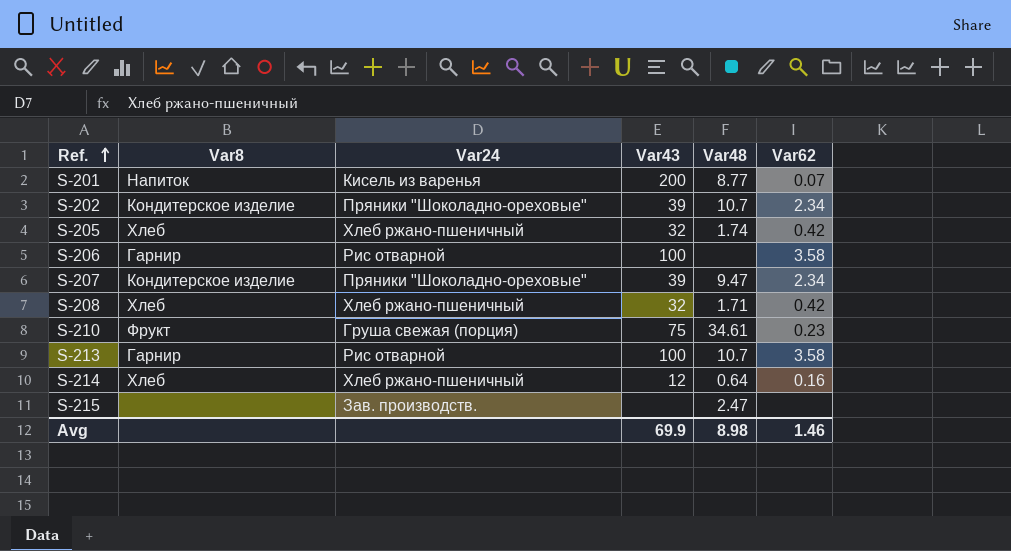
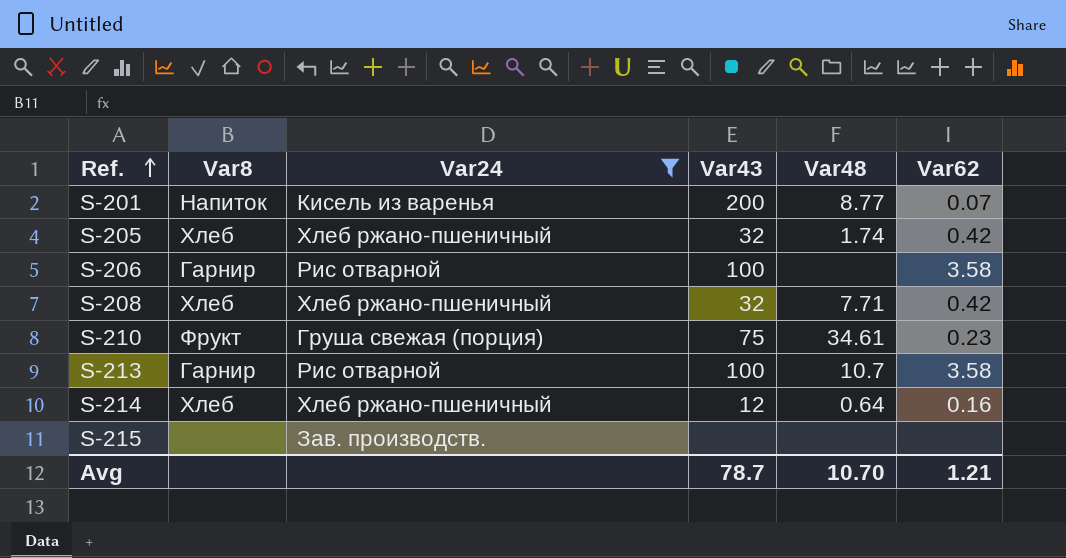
filter: none -> Var24 != Пряники "Шоколадно-ореховые"
S-208 | Var48: 1.71 -> 7.71
S-215 | Var48: 2.47 -> none
Avg | Var43: 69.9 -> 78.7
Avg | Var48: 8.98 -> 10.70
Avg | Var62: 1.46 -> 1.21

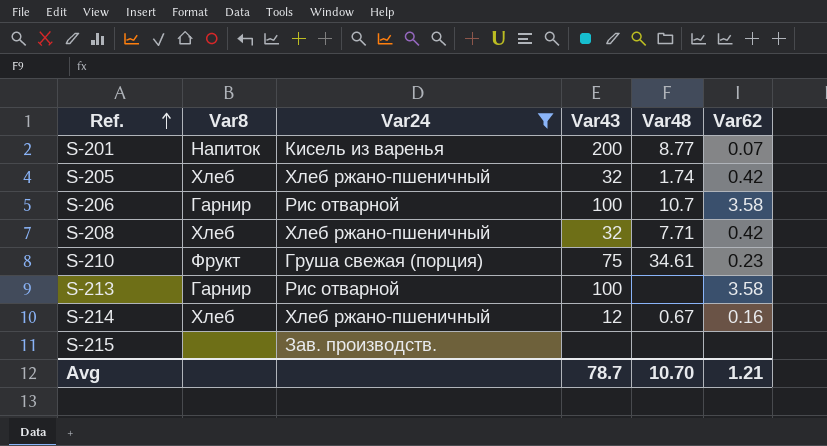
S-206 | Var48: none -> 10.7
S-213 | Var48: 10.7 -> none
S-214 | Var48: 0.64 -> 0.67

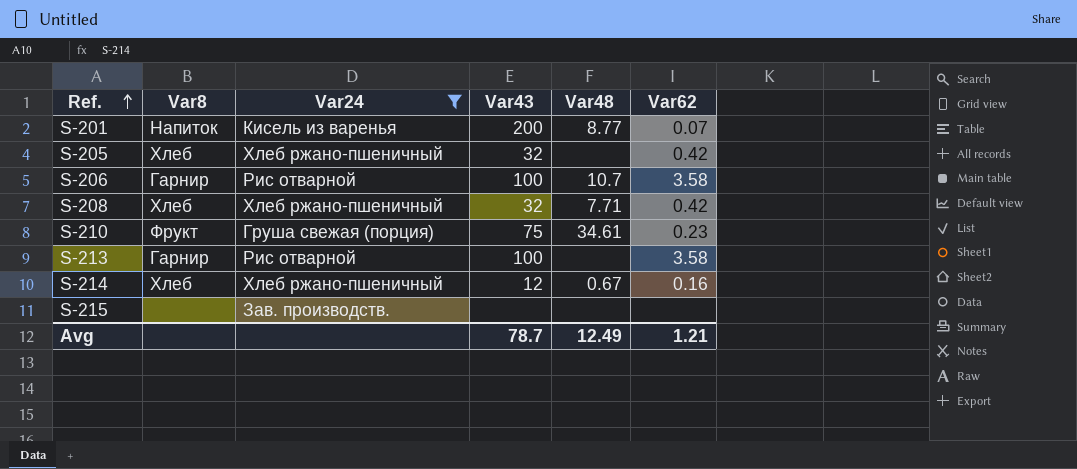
S-205 | Var48: 1.74 -> none
Avg | Var48: 10.70 -> 12.49

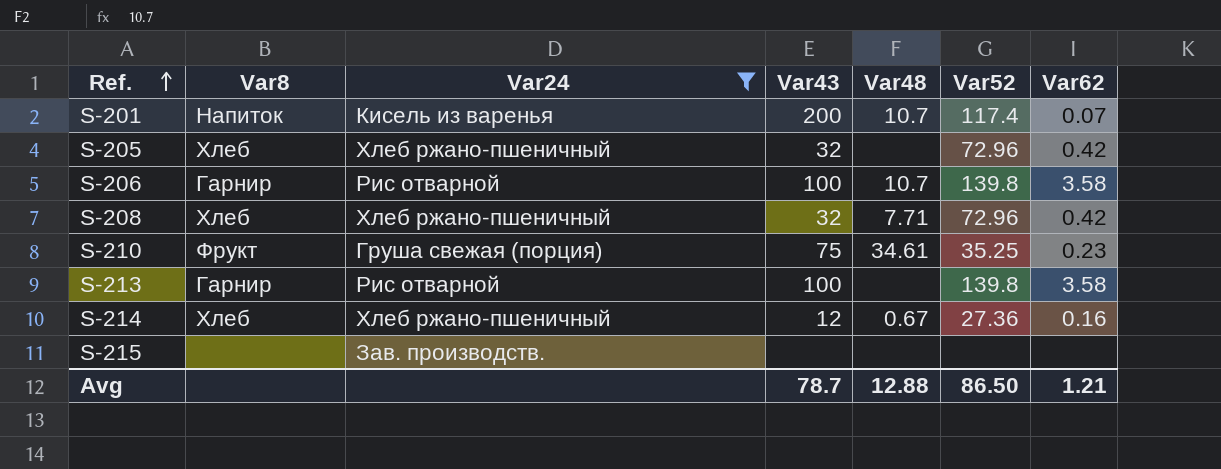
column Var52 | position: none -> 6
S-201 | Var48: 8.77 -> 10.7
Avg | Var48: 12.49 -> 12.88

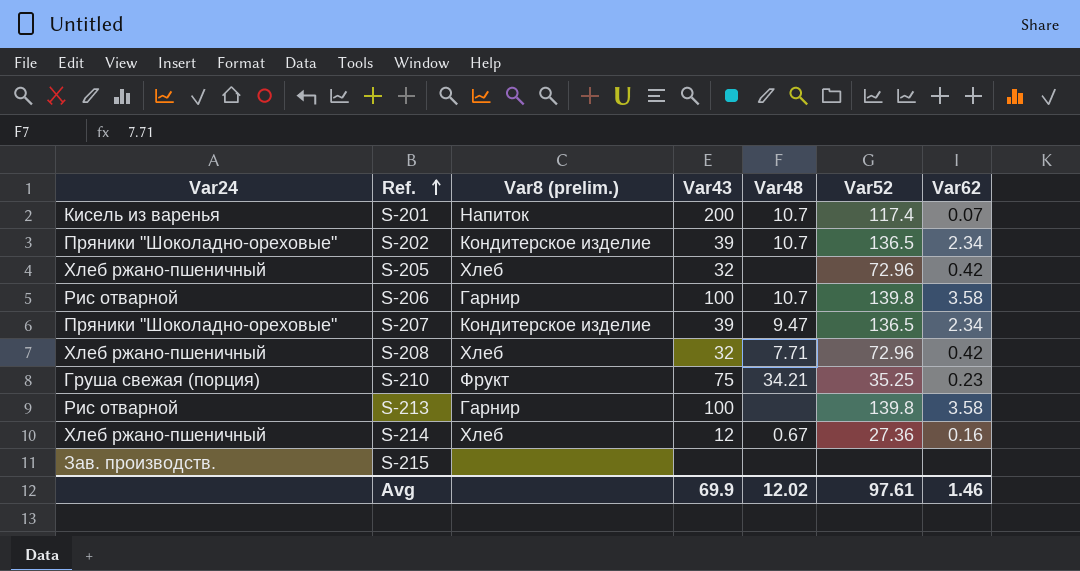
filter: Var24 != Пряники "Шоколадно-ореховые" -> none
column Var24 | position: 3 -> 1
column name: Var8 -> Var8 (prelim.)
S-210 | Var48: 34.61 -> 34.21
Avg | Var43: 78.7 -> 69.9
Avg | Var48: 12.88 -> 12.02
Avg | Var52: 86.50 -> 97.61
Avg | Var62: 1.21 -> 1.46

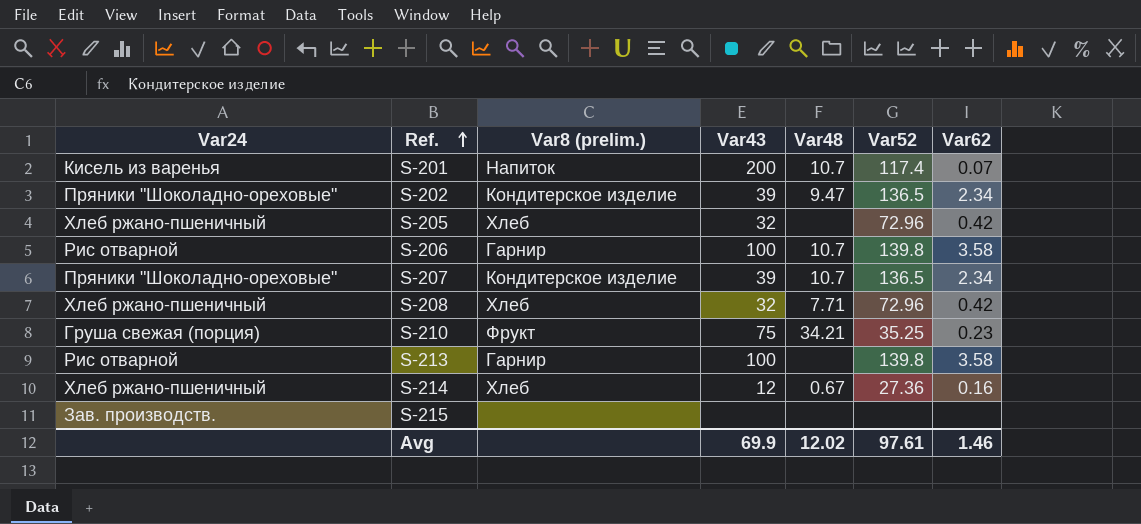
S-202 | Var48: 10.7 -> 9.47
S-207 | Var48: 9.47 -> 10.7

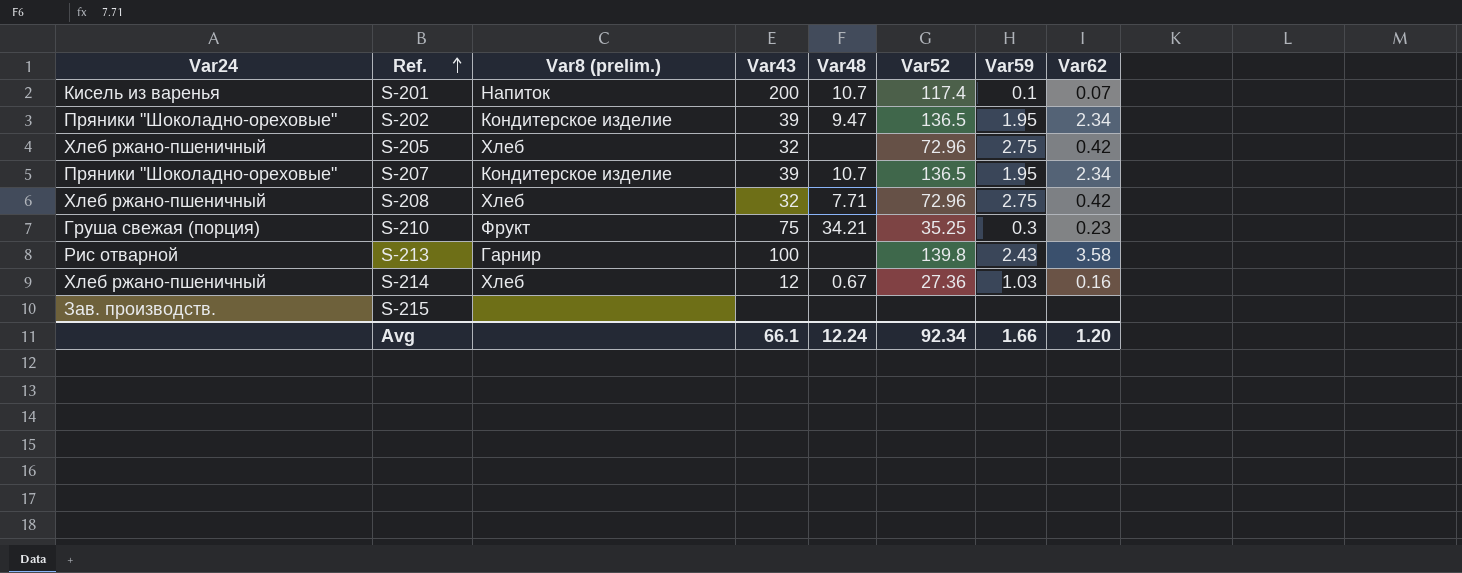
column Var59 | position: none -> 7
row S-206: Рис отварной | Гарнир | 100 | 10.7 | 139.8 | 3.58 -> none
Avg | Var43: 69.9 -> 66.1
Avg | Var48: 12.02 -> 12.24
Avg | Var52: 97.61 -> 92.34
Avg | Var62: 1.46 -> 1.20

